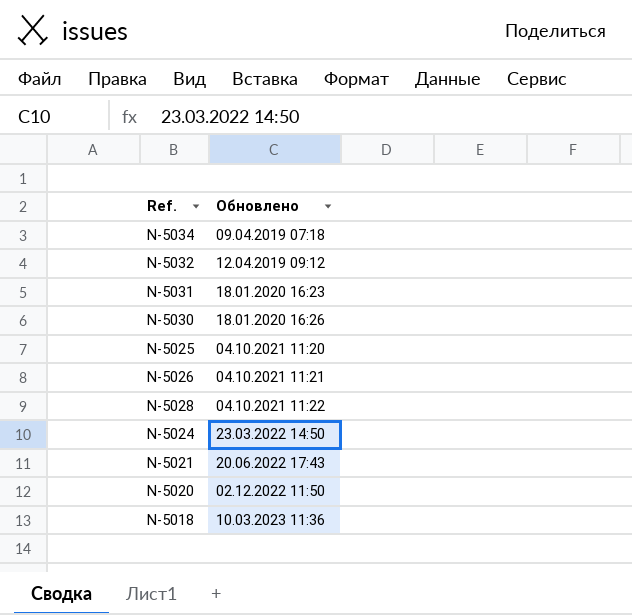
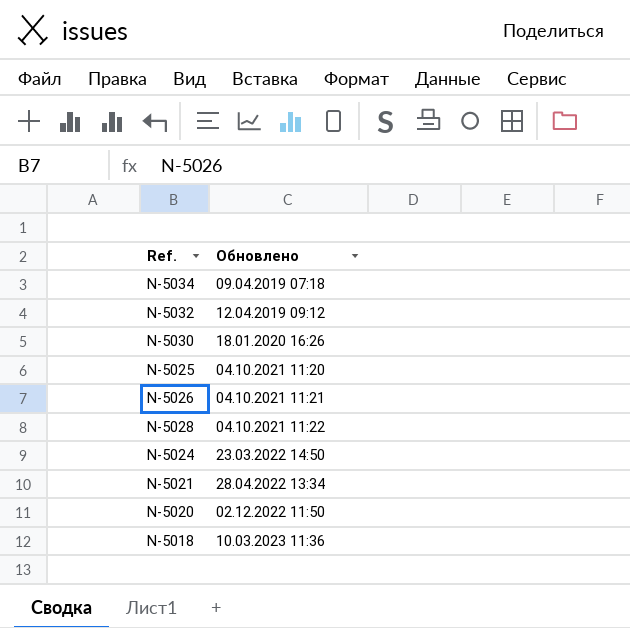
row N-5031: 18.01.2020 16:23 -> none
N-5021 | Обновлено: 20.06.2022 17:43 -> 28.04.2022 13:34

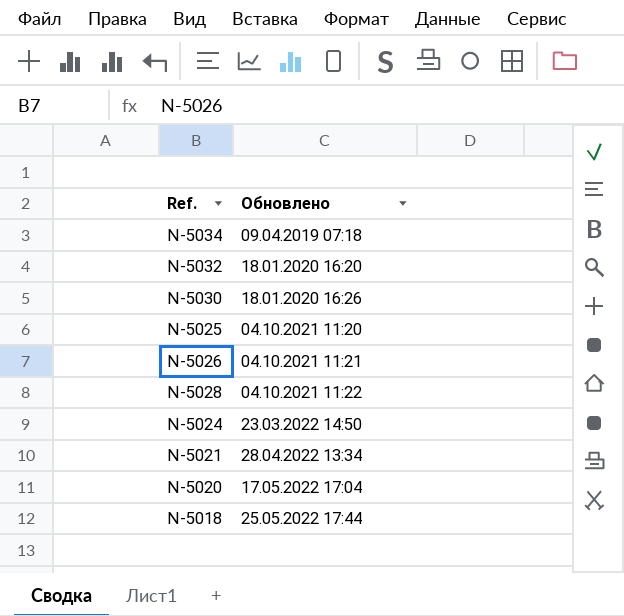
N-5032 | Обновлено: 12.04.2019 09:12 -> 18.01.2020 16:20
N-5020 | Обновлено: 02.12.2022 11:50 -> 17.05.2022 17:04
N-5018 | Обновлено: 10.03.2023 11:36 -> 25.05.2022 17:44

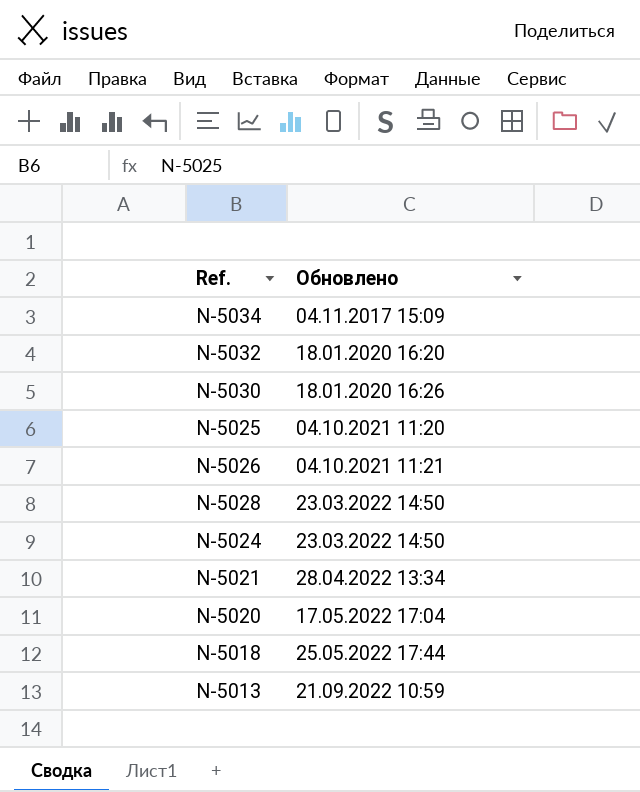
N-5034 | Обновлено: 09.04.2019 07:18 -> 04.11.2017 15:09
N-5028 | Обновлено: 04.10.2021 11:22 -> 23.03.2022 14:50
row N-5013: none -> 21.09.2022 10:59

